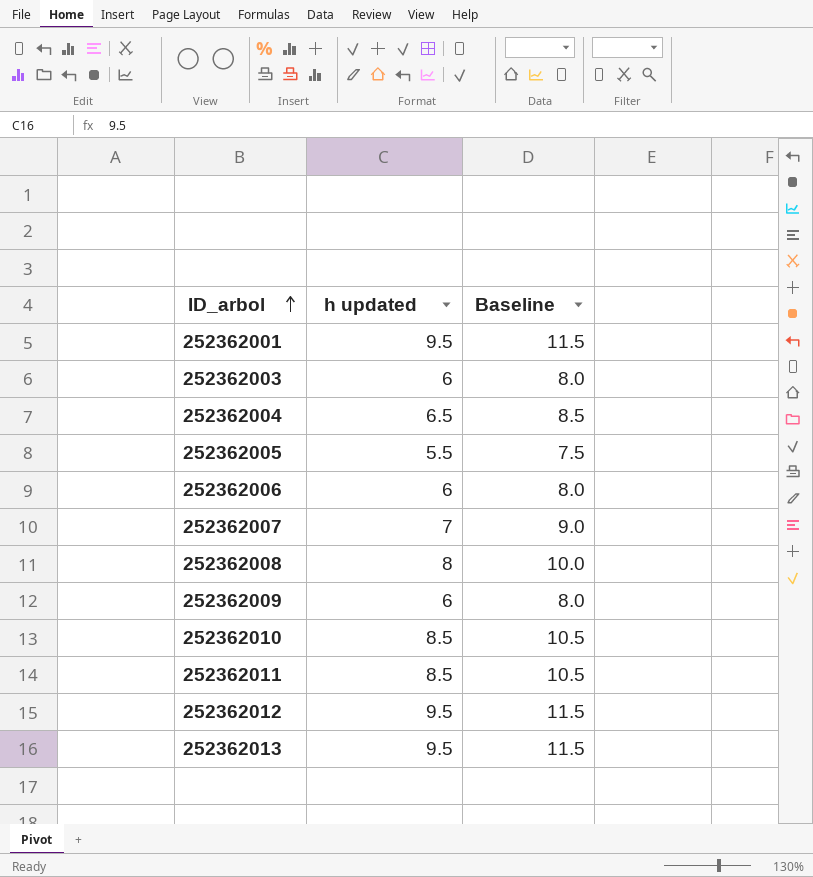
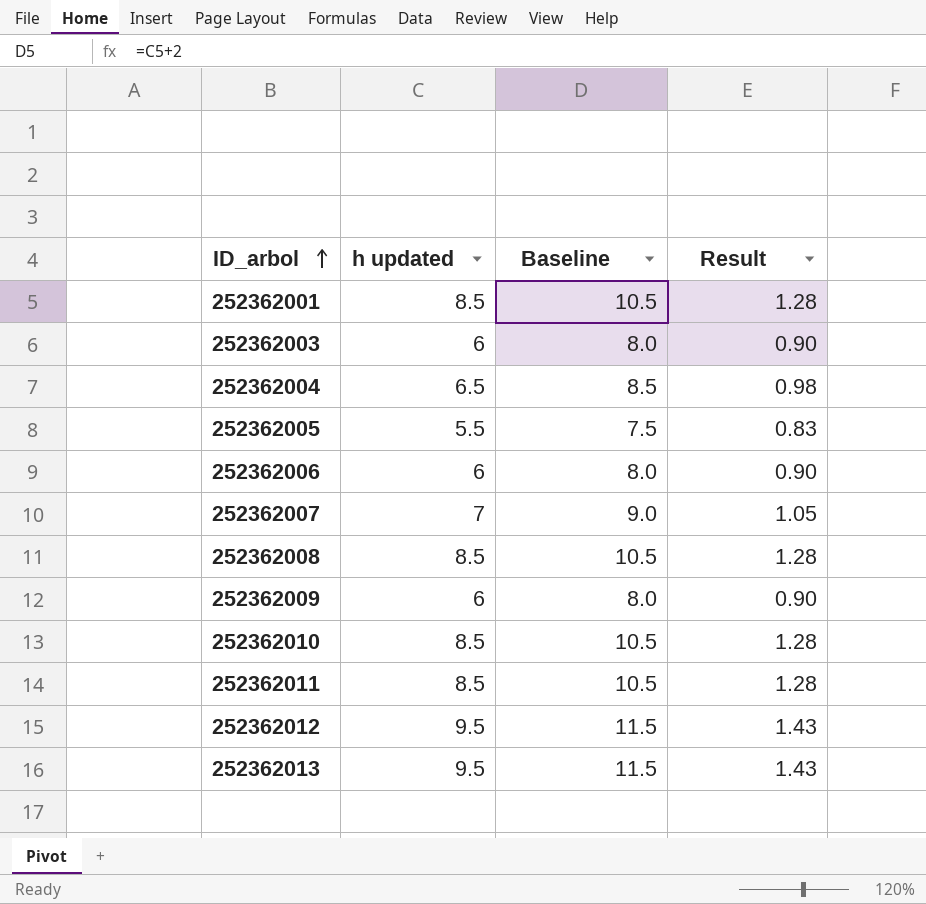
column Result | formula: none -> [h updated] * 0.15
252362001 | h updated: 9.5 -> 8.5
252362001 | Baseline: 11.5 -> 10.5
252362008 | h updated: 8 -> 8.5
252362008 | Baseline: 10.0 -> 10.5

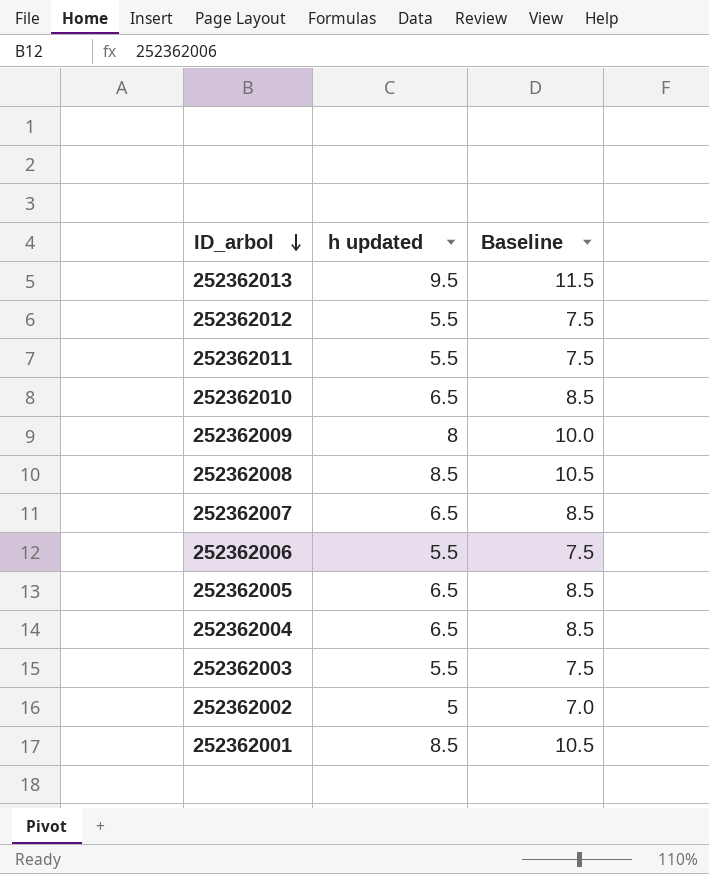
row order: ID_arbol ascending -> ID_arbol descending
column Result | formula: [h updated] * 0.15 -> none
252362012 | h updated: 9.5 -> 5.5
252362012 | Baseline: 11.5 -> 7.5
252362011 | h updated: 8.5 -> 5.5
252362011 | Baseline: 10.5 -> 7.5
252362010 | h updated: 8.5 -> 6.5
252362010 | Baseline: 10.5 -> 8.5
252362009 | h updated: 6 -> 8
252362009 | Baseline: 8.0 -> 10.0
252362007 | h updated: 7 -> 6.5
252362007 | Baseline: 9.0 -> 8.5
252362006 | h updated: 6 -> 5.5
252362006 | Baseline: 8.0 -> 7.5
252362005 | h updated: 5.5 -> 6.5
252362005 | Baseline: 7.5 -> 8.5
252362003 | h updated: 6 -> 5.5
252362003 | Baseline: 8.0 -> 7.5
row 252362002: none -> 5 | 7.0

